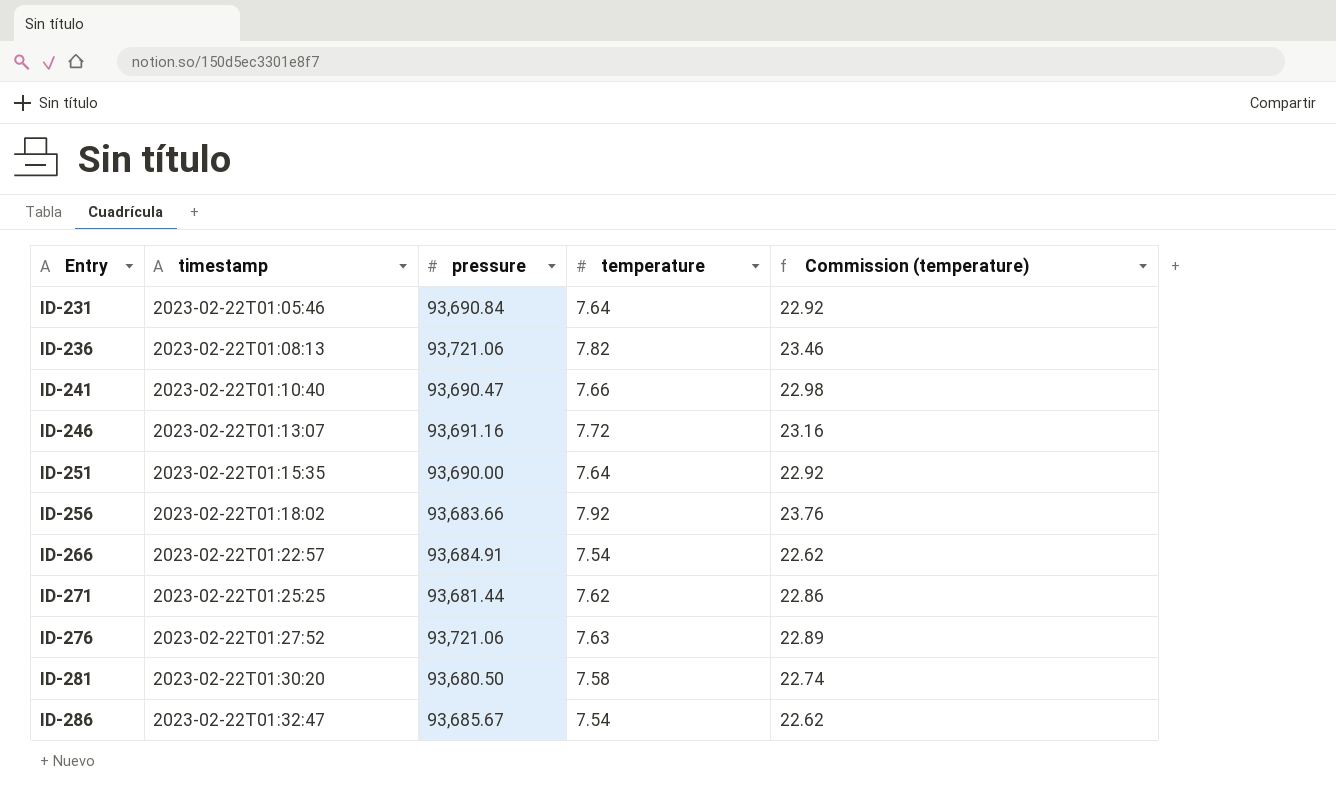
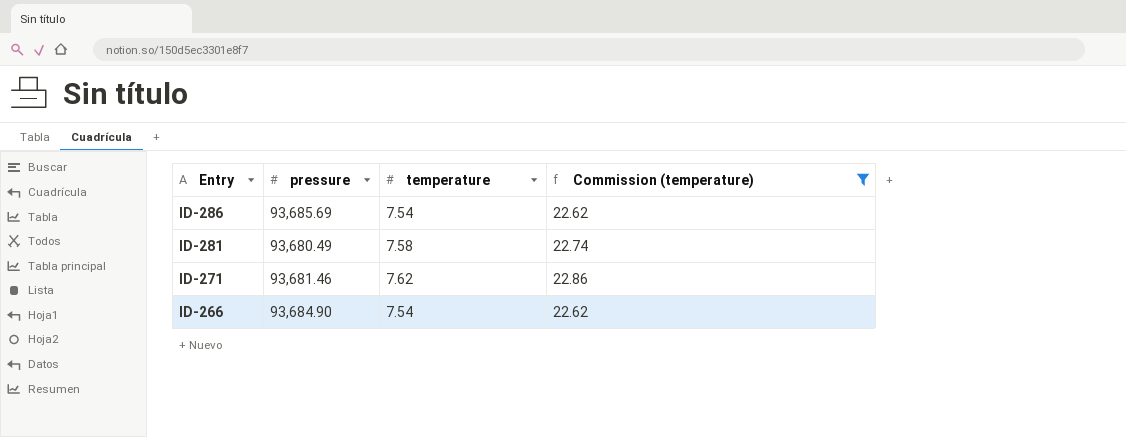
filter: none -> Commission (temperature) <= 22.86
row order: Entry ascending -> Entry descending
column timestamp | position: 2 -> none
ID-286 | pressure: 93,685.67 -> 93,685.69
ID-281 | pressure: 93,680.50 -> 93,680.49
ID-271 | pressure: 93,681.44 -> 93,681.46
ID-266 | pressure: 93,684.91 -> 93,684.90

